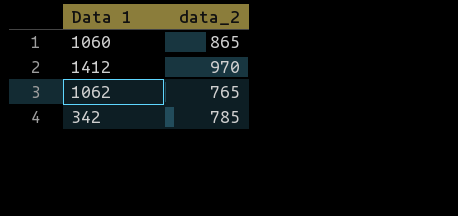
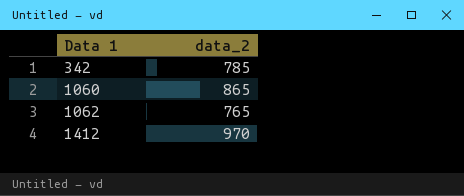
row order: none -> Data 1 ascending

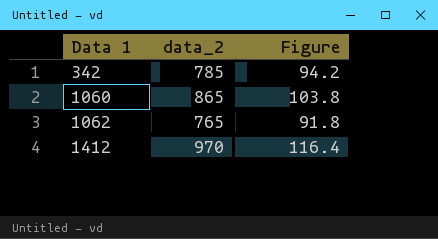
column Figure | formula: none -> [data_2] * 0.12

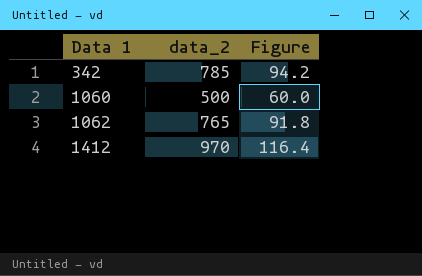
1060 | data_2: 865 -> 500
1060 | Figure: 103.8 -> 60.0

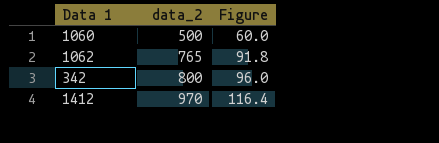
row order: Data 1 ascending -> data_2 ascending
342 | data_2: 785 -> 800
342 | Figure: 94.2 -> 96.0

